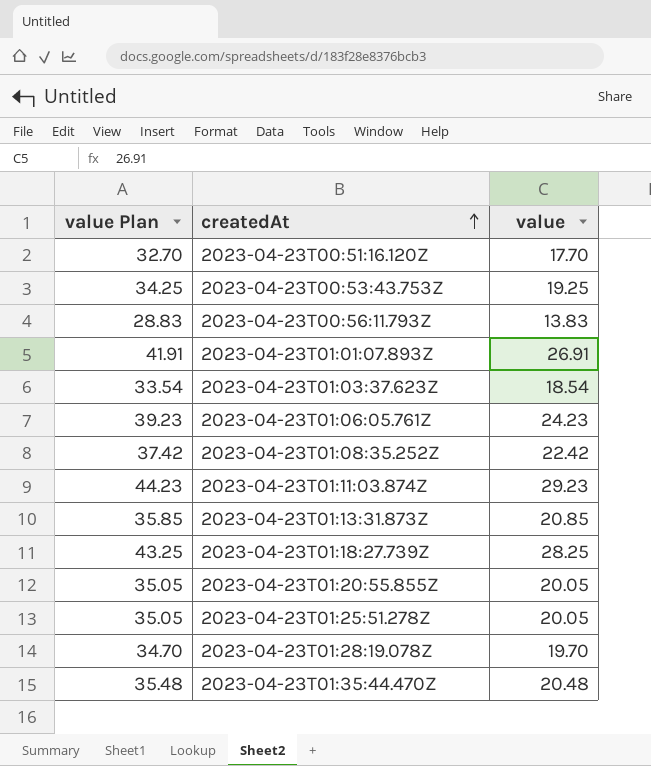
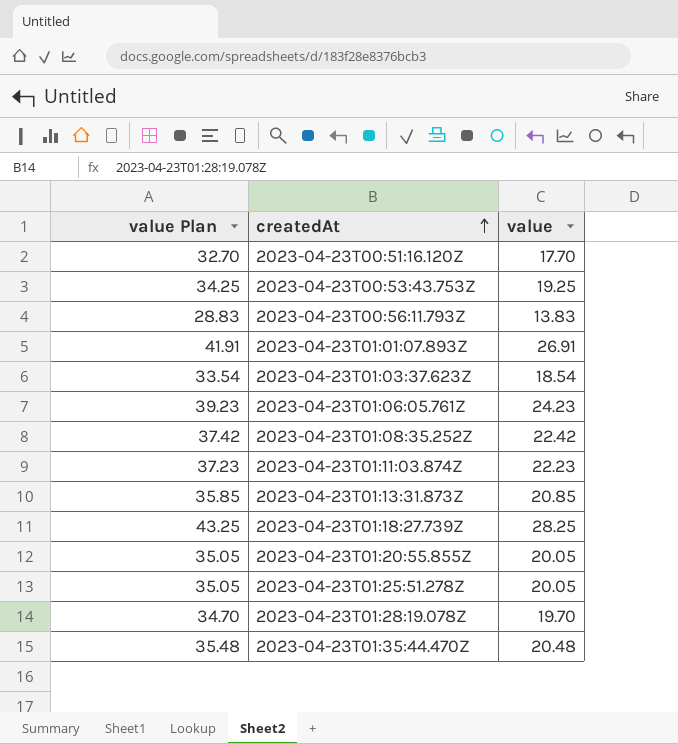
2023-04-23T01:11:03.874Z | value Plan: 44.23 -> 37.23
2023-04-23T01:11:03.874Z | value: 29.23 -> 22.23

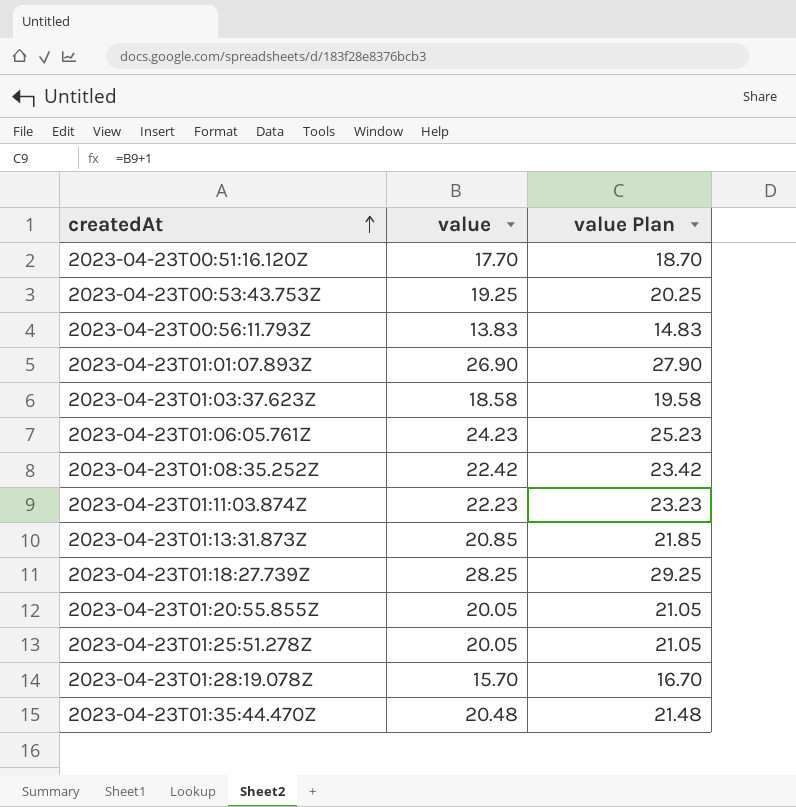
column value Plan | formula: [value] + 15 -> [value] + 1
column value Plan | position: 1 -> 3
2023-04-23T01:01:07.893Z | value: 26.91 -> 26.90
2023-04-23T01:03:37.623Z | value: 18.54 -> 18.58
2023-04-23T01:28:19.078Z | value: 19.70 -> 15.70

